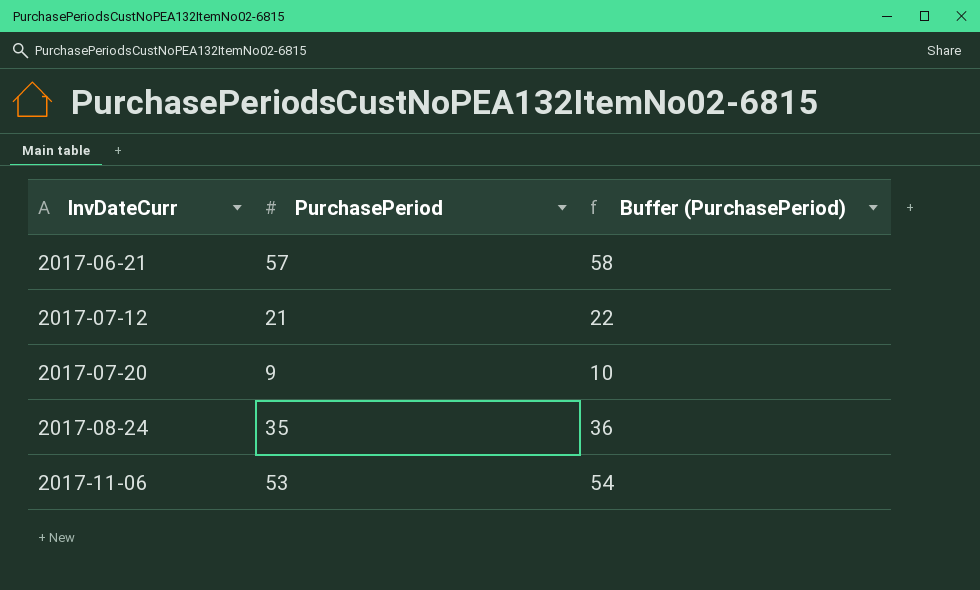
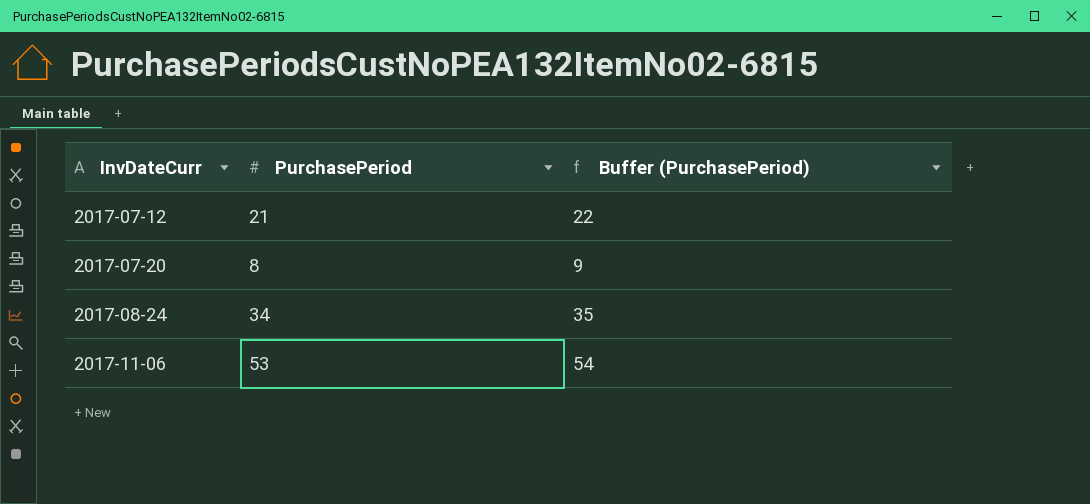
row 2017-06-21: 57 | 58 -> none
2017-07-20 | PurchasePeriod: 9 -> 8
2017-07-20 | Buffer (PurchasePeriod): 10 -> 9
2017-08-24 | PurchasePeriod: 35 -> 34
2017-08-24 | Buffer (PurchasePeriod): 36 -> 35

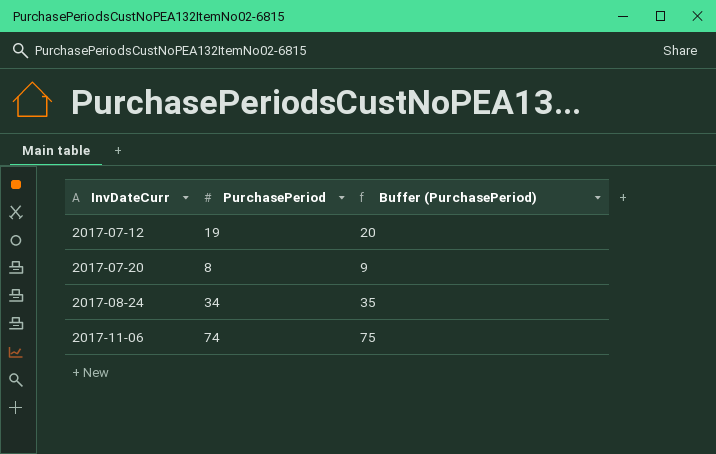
2017-07-12 | PurchasePeriod: 21 -> 19
2017-07-12 | Buffer (PurchasePeriod): 22 -> 20
2017-11-06 | PurchasePeriod: 53 -> 74
2017-11-06 | Buffer (PurchasePeriod): 54 -> 75

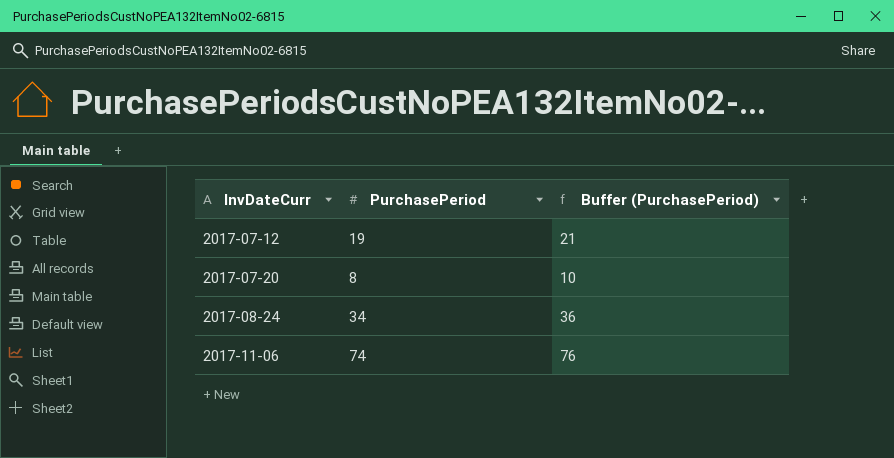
column Buffer (PurchasePeriod) | formula: [PurchasePeriod] + 1 -> [PurchasePeriod] + 2

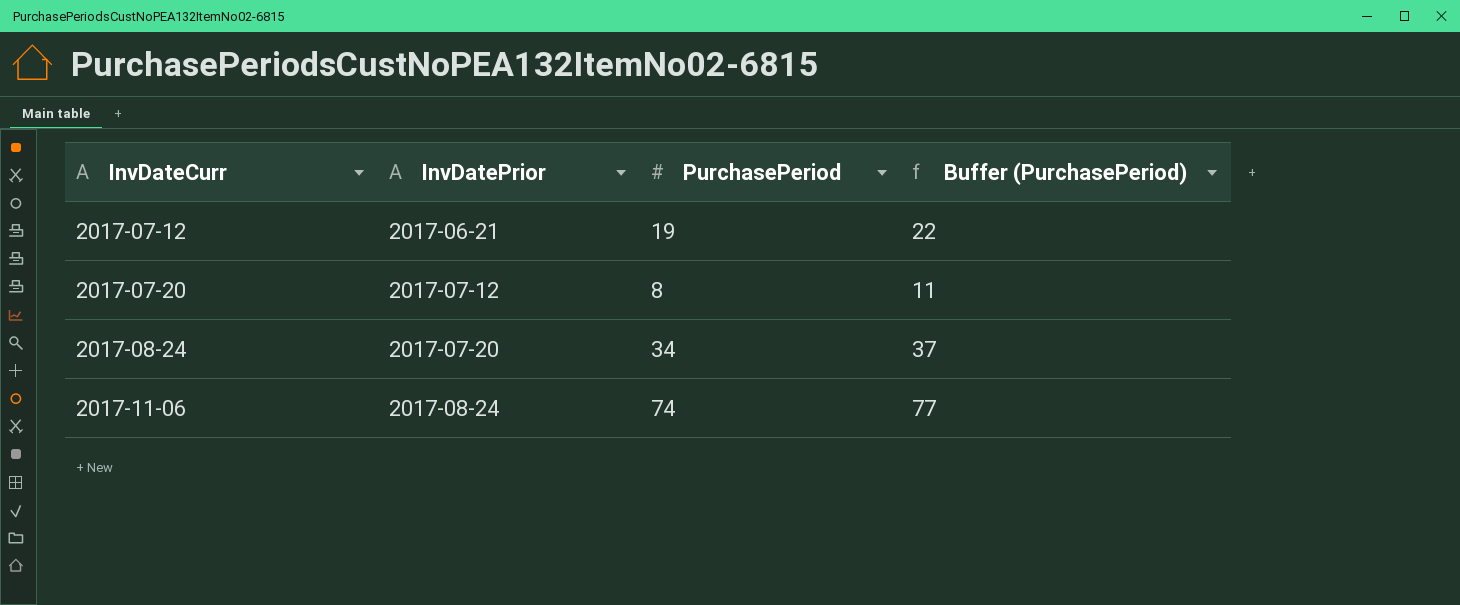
column InvDatePrior | position: none -> 2
column Buffer (PurchasePeriod) | formula: [PurchasePeriod] + 2 -> [PurchasePeriod] + 3

